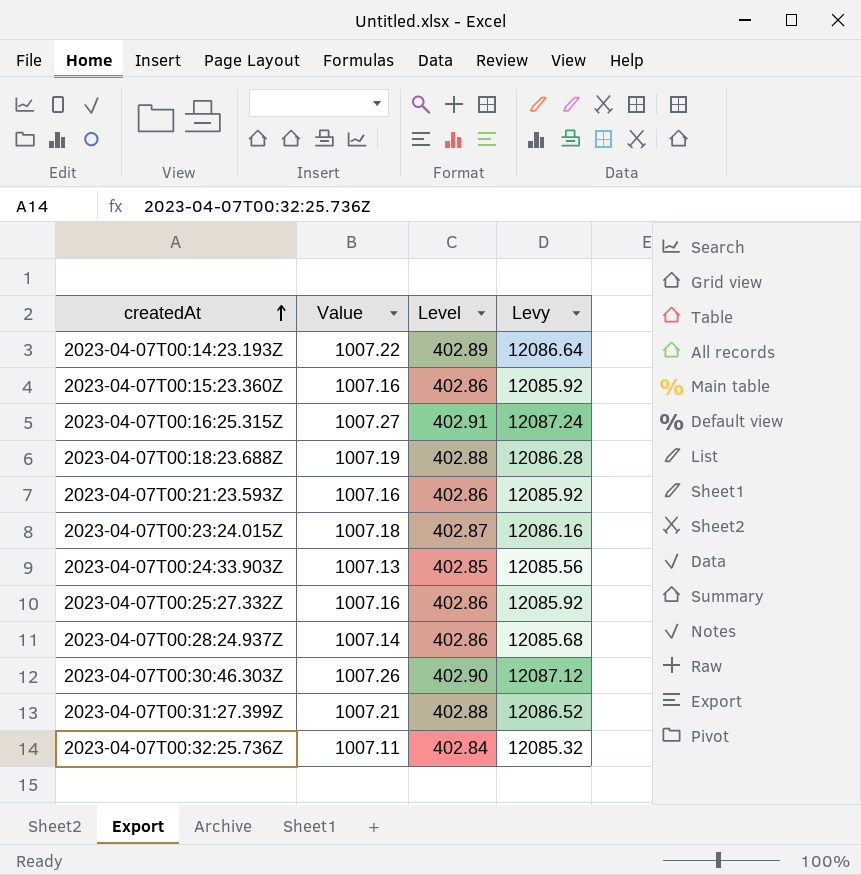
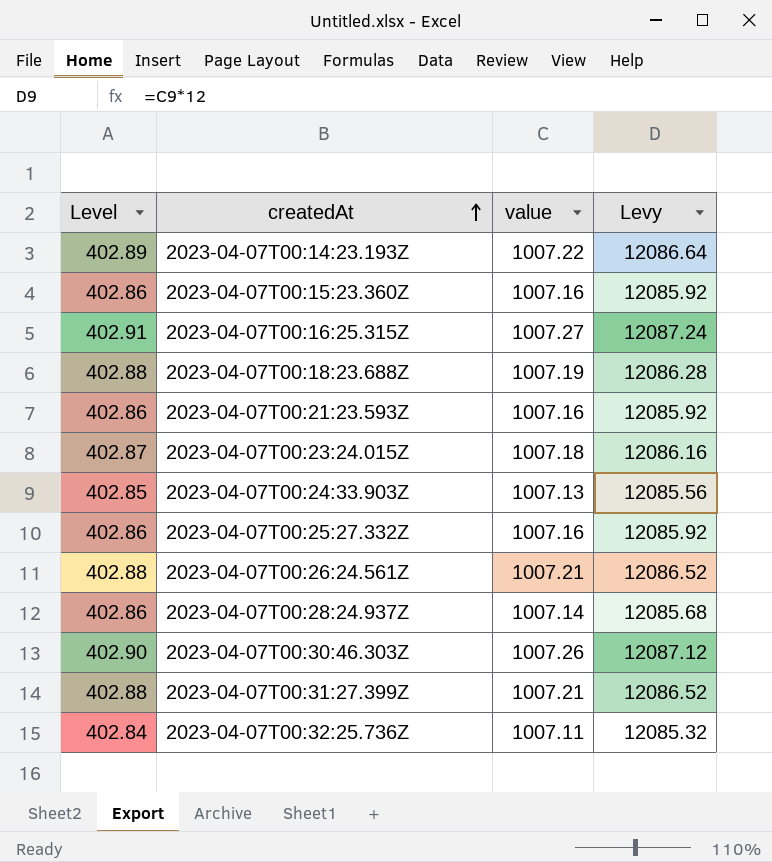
column Level | position: 3 -> 1
column name: Value -> value
row 2023-04-07T00:26:24.561Z: none -> 402.88 | 1007.21 | 12086.52

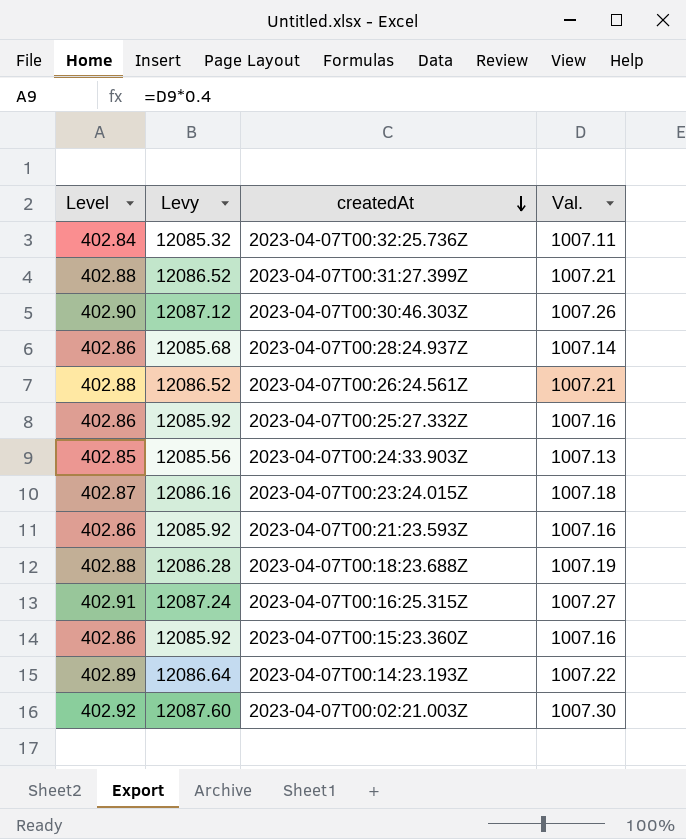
row order: createdAt ascending -> createdAt descending
column Levy | position: 4 -> 2
column name: value -> Val.
row 2023-04-07T00:02:21.003Z: none -> 402.92 | 12087.60 | 1007.30

